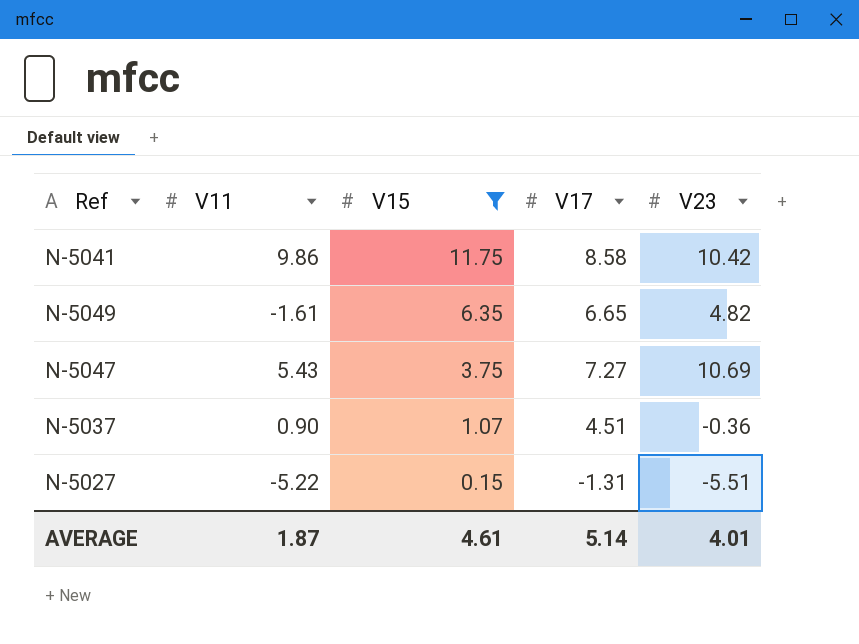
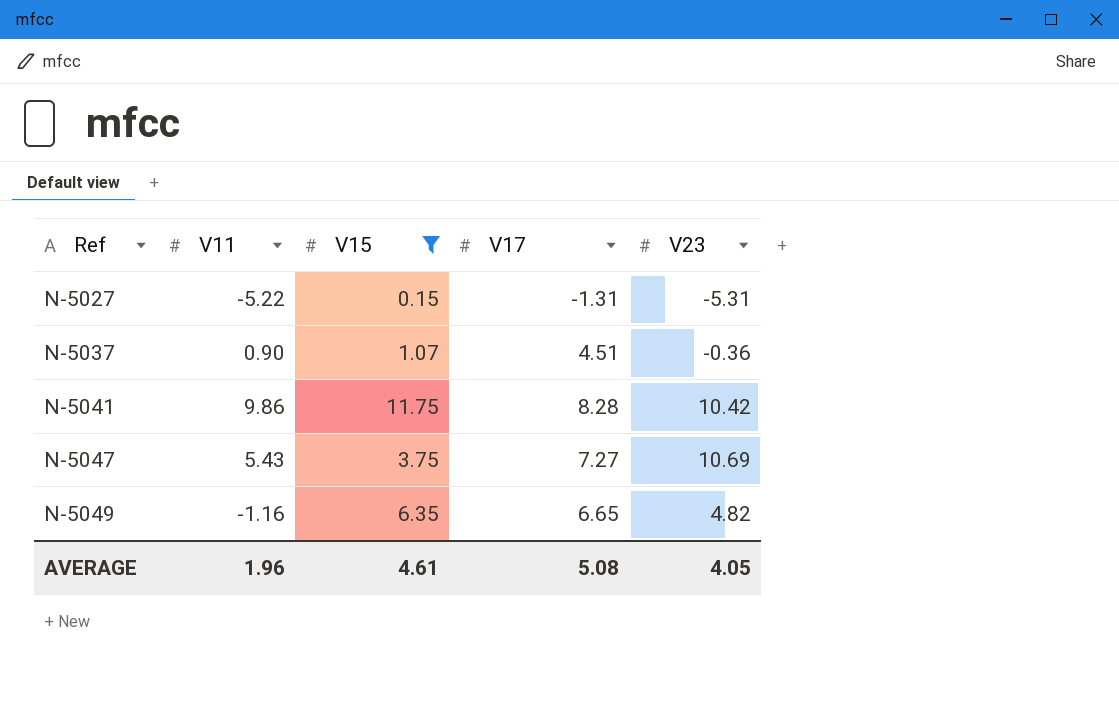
row order: V15 descending -> Ref ascending
N-5027 | V23: -5.51 -> -5.31
N-5041 | V17: 8.58 -> 8.28
N-5049 | V11: -1.61 -> -1.16
AVERAGE | V11: 1.87 -> 1.96
AVERAGE | V17: 5.14 -> 5.08
AVERAGE | V23: 4.01 -> 4.05

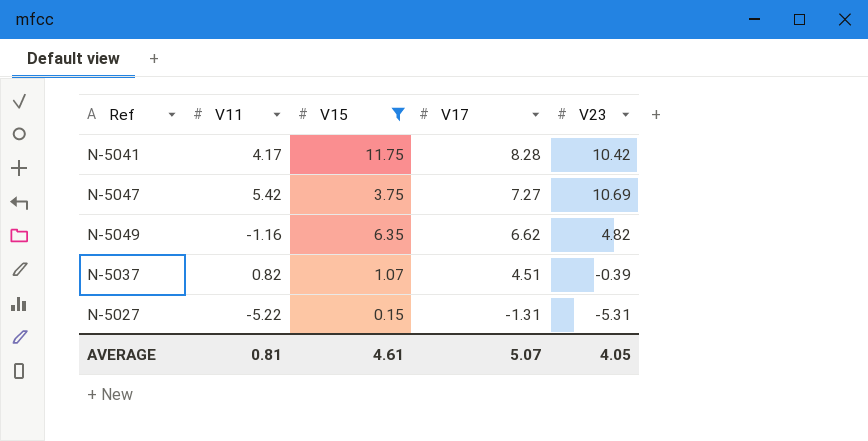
row order: Ref ascending -> V17 descending
N-5041 | V11: 9.86 -> 4.17
N-5047 | V11: 5.43 -> 5.42
N-5049 | V17: 6.65 -> 6.62
N-5037 | V11: 0.90 -> 0.82
N-5037 | V23: -0.36 -> -0.39
AVERAGE | V11: 1.96 -> 0.81
AVERAGE | V17: 5.08 -> 5.07

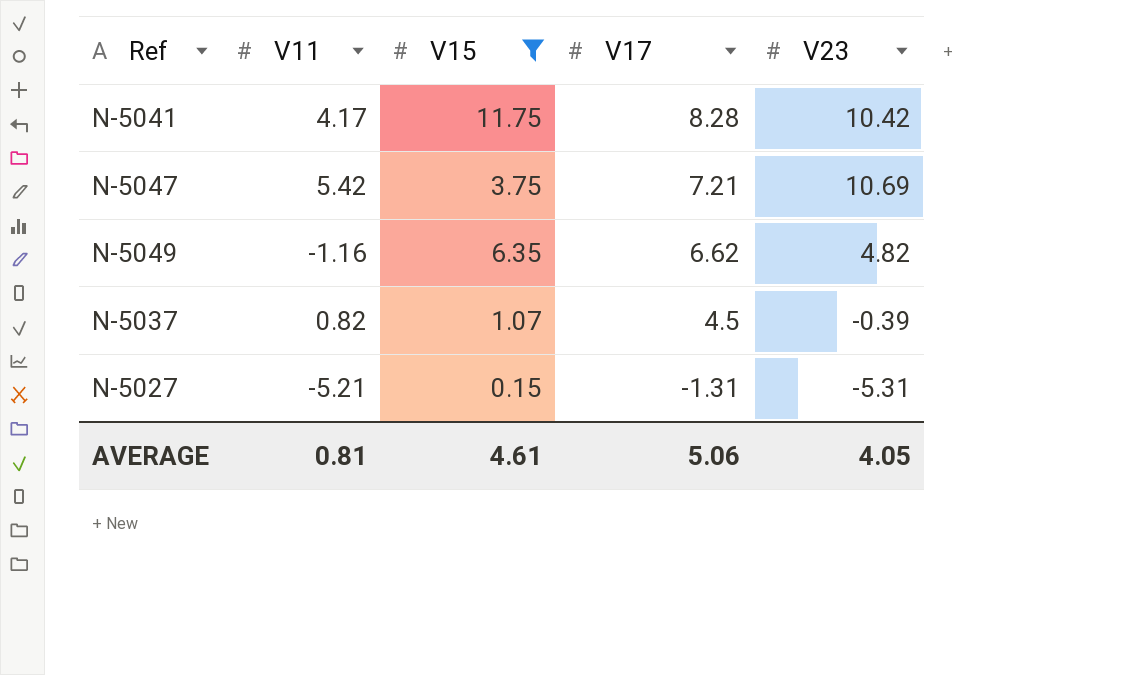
N-5047 | V17: 7.27 -> 7.21
N-5037 | V17: 4.51 -> 4.5
N-5027 | V11: -5.22 -> -5.21
AVERAGE | V17: 5.07 -> 5.06

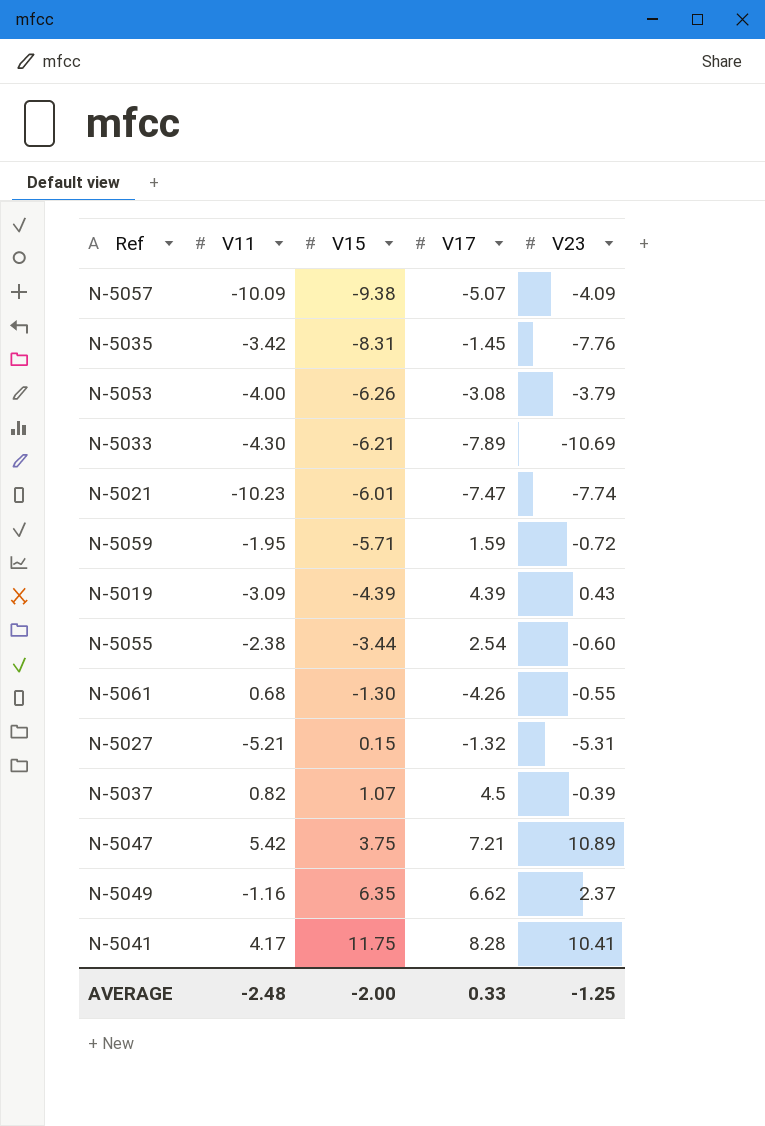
filter: V15 >= 0.15 -> none
row order: V17 descending -> V15 ascending
N-5027 | V17: -1.31 -> -1.32
N-5047 | V23: 10.69 -> 10.89
N-5049 | V23: 4.82 -> 2.37
N-5041 | V23: 10.42 -> 10.41
AVERAGE | V11: 0.81 -> -2.48
AVERAGE | V15: 4.61 -> -2.00
AVERAGE | V17: 5.06 -> 0.33
AVERAGE | V23: 4.05 -> -1.25

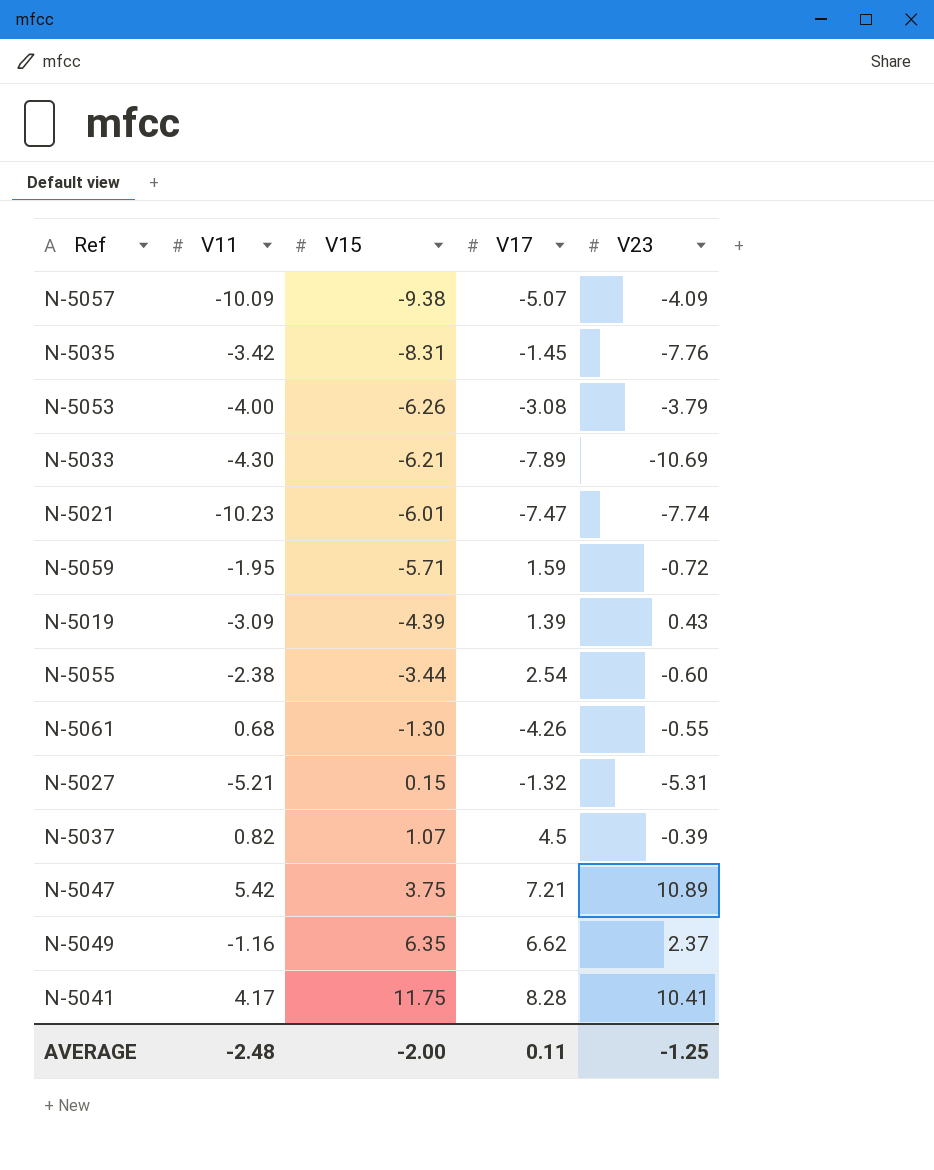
N-5019 | V17: 4.39 -> 1.39
AVERAGE | V17: 0.33 -> 0.11

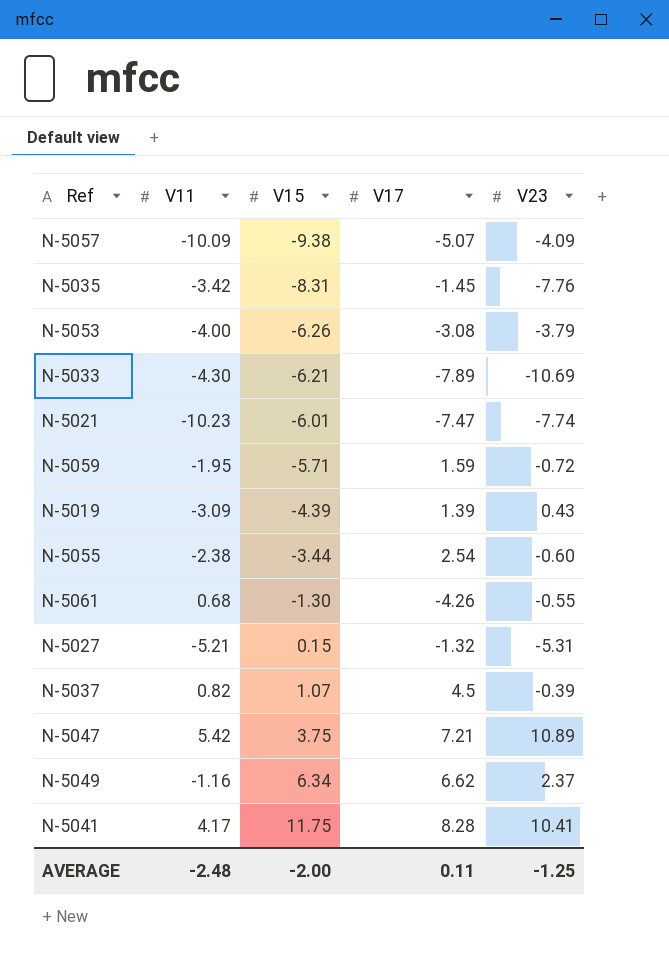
N-5049 | V15: 6.35 -> 6.34

